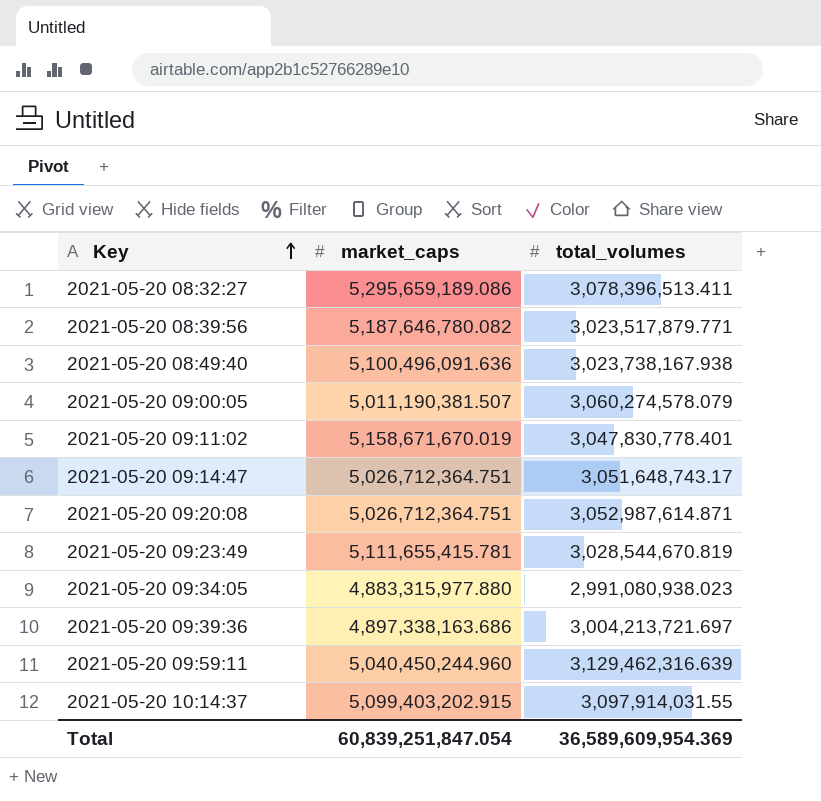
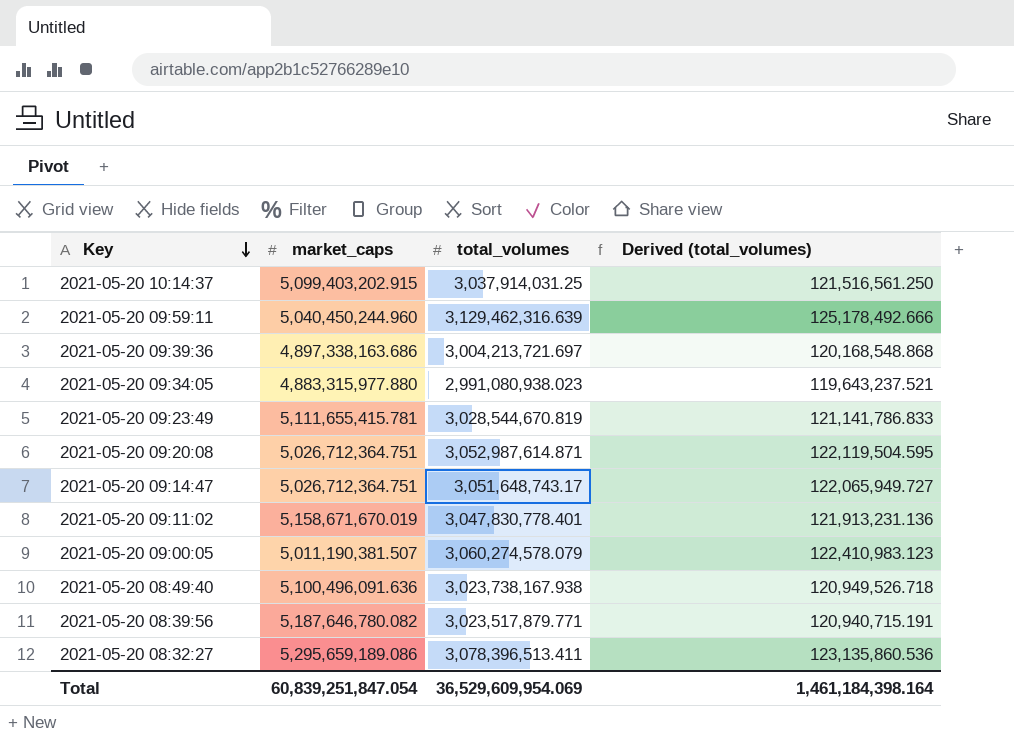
row order: Key ascending -> Key descending
column Derived (total_volumes) | formula: none -> [total_volumes] * 0.04
2021-05-20 10:14:37 | total_volumes: 3,097,914,031.55 -> 3,037,914,031.25
Total | total_volumes: 36,589,609,954.369 -> 36,529,609,954.069

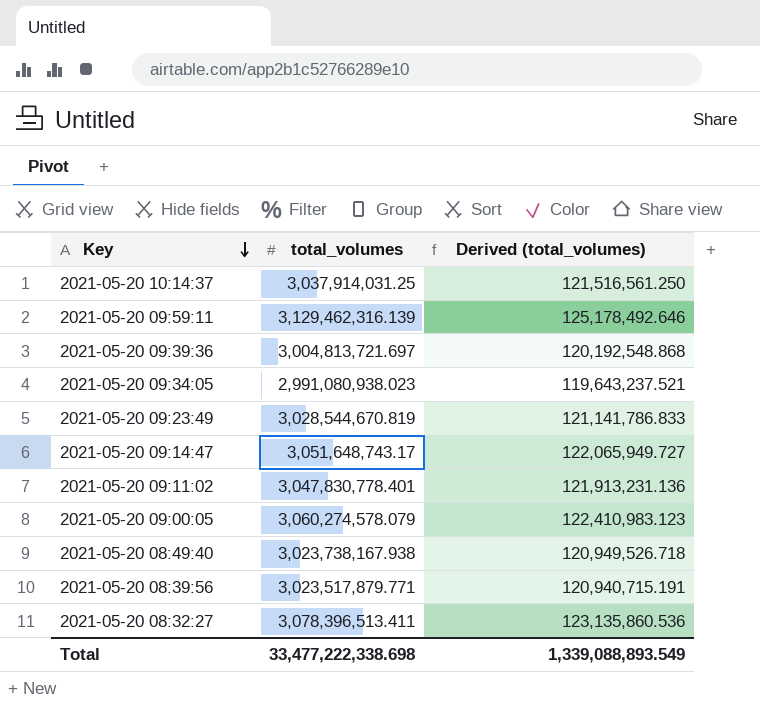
column market_caps | position: 2 -> none
row 2021-05-20 09:20:08: 5,026,712,364.751 | 3,052,987,614.871 | 122,119,504.595 -> none
2021-05-20 09:59:11 | total_volumes: 3,129,462,316.639 -> 3,129,462,316.139
2021-05-20 09:59:11 | Derived (total_volumes): 125,178,492.666 -> 125,178,492.646
2021-05-20 09:39:36 | total_volumes: 3,004,213,721.697 -> 3,004,813,721.697
2021-05-20 09:39:36 | Derived (total_volumes): 120,168,548.868 -> 120,192,548.868
Total | total_volumes: 36,529,609,954.069 -> 33,477,222,338.698
Total | Derived (total_volumes): 1,461,184,398.164 -> 1,339,088,893.549

